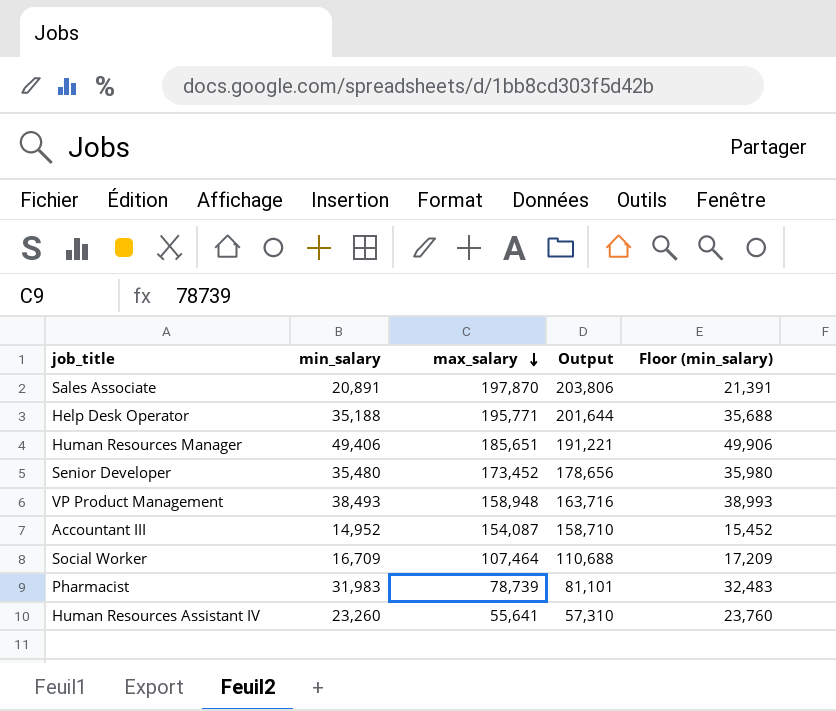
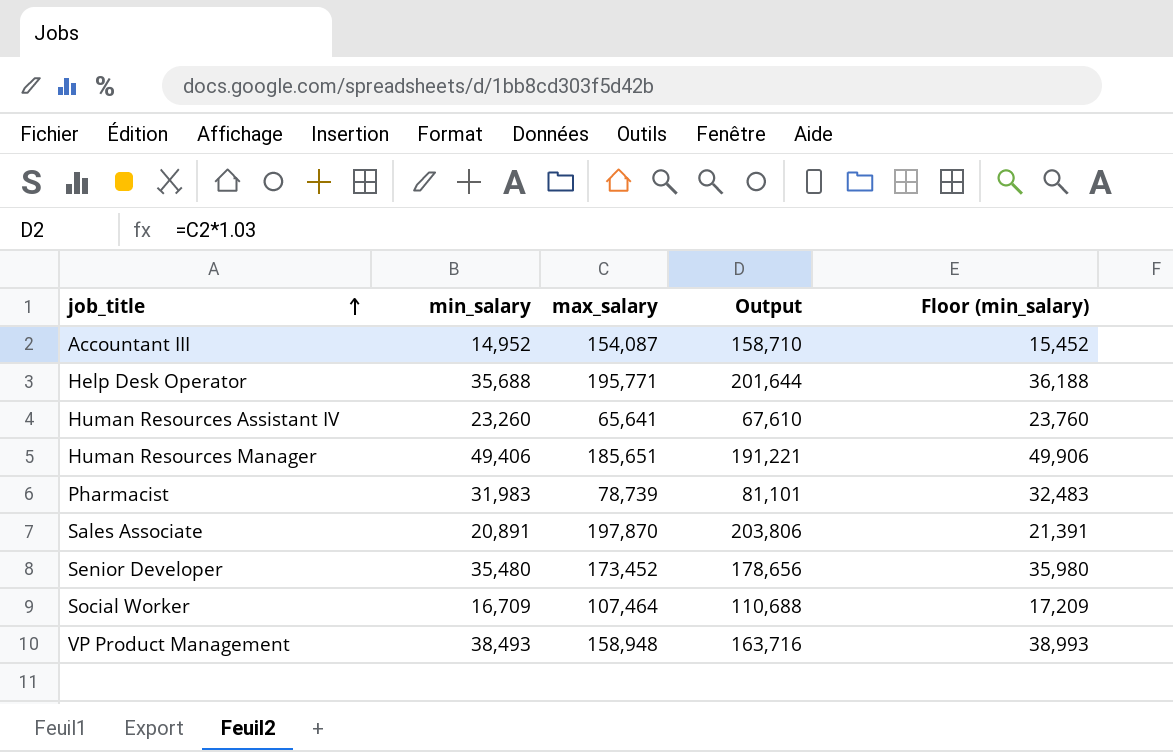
row order: max_salary descending -> job_title ascending
Help Desk Operator | min_salary: 35,188 -> 35,688
Help Desk Operator | Floor (min_salary): 35,688 -> 36,188
Human Resources Assistant IV | max_salary: 55,641 -> 65,641
Human Resources Assistant IV | Output: 57,310 -> 67,610

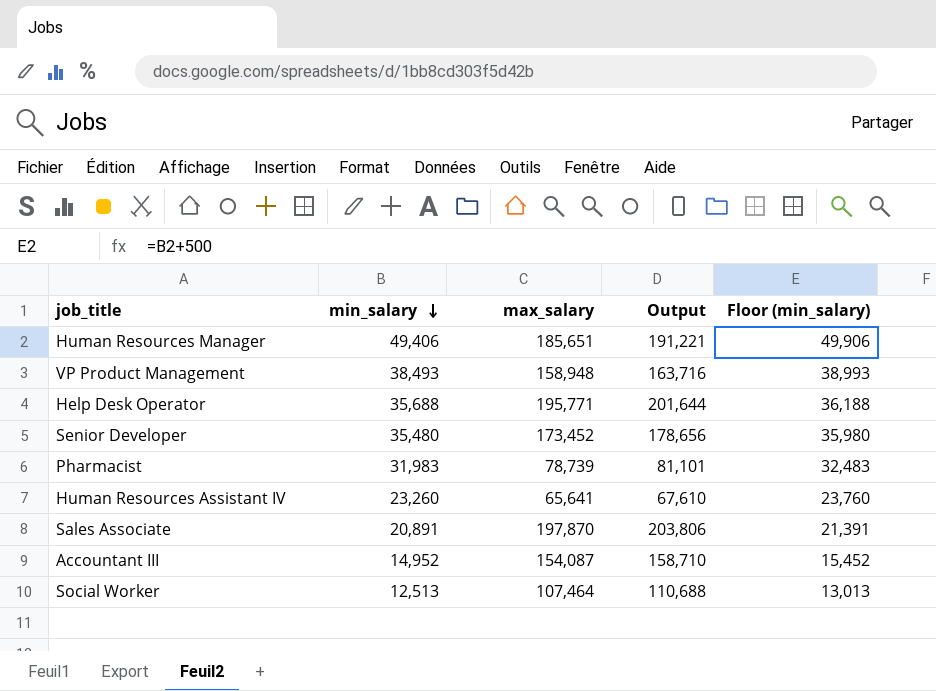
row order: job_title ascending -> min_salary descending
Social Worker | min_salary: 16,709 -> 12,513
Social Worker | Floor (min_salary): 17,209 -> 13,013

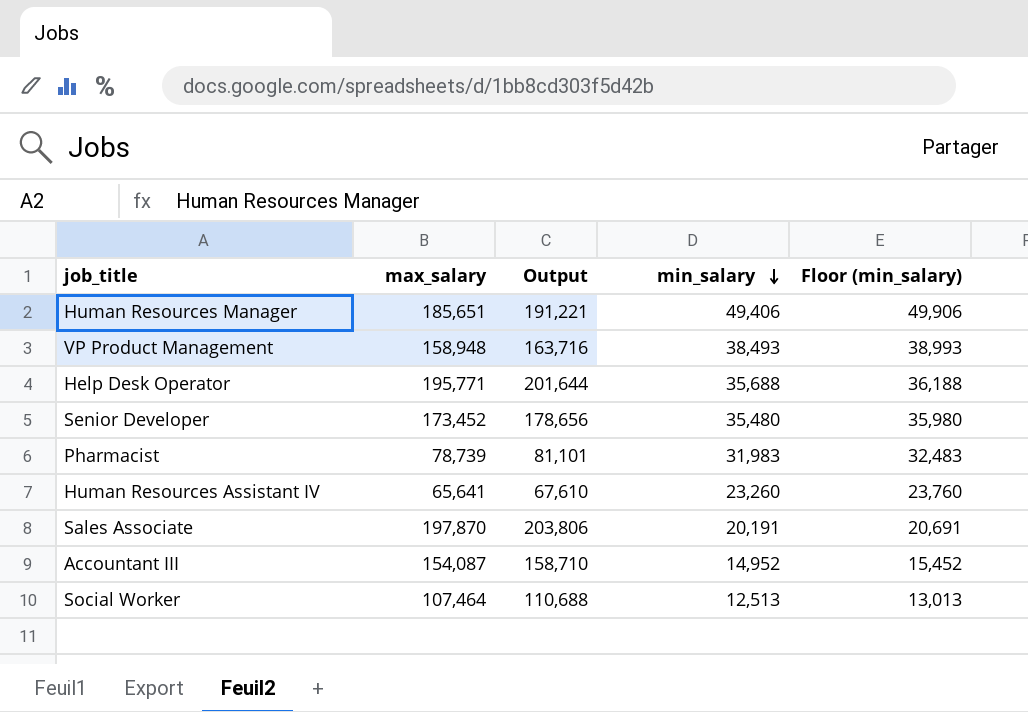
column min_salary | position: 2 -> 4
Sales Associate | min_salary: 20,891 -> 20,191
Sales Associate | Floor (min_salary): 21,391 -> 20,691

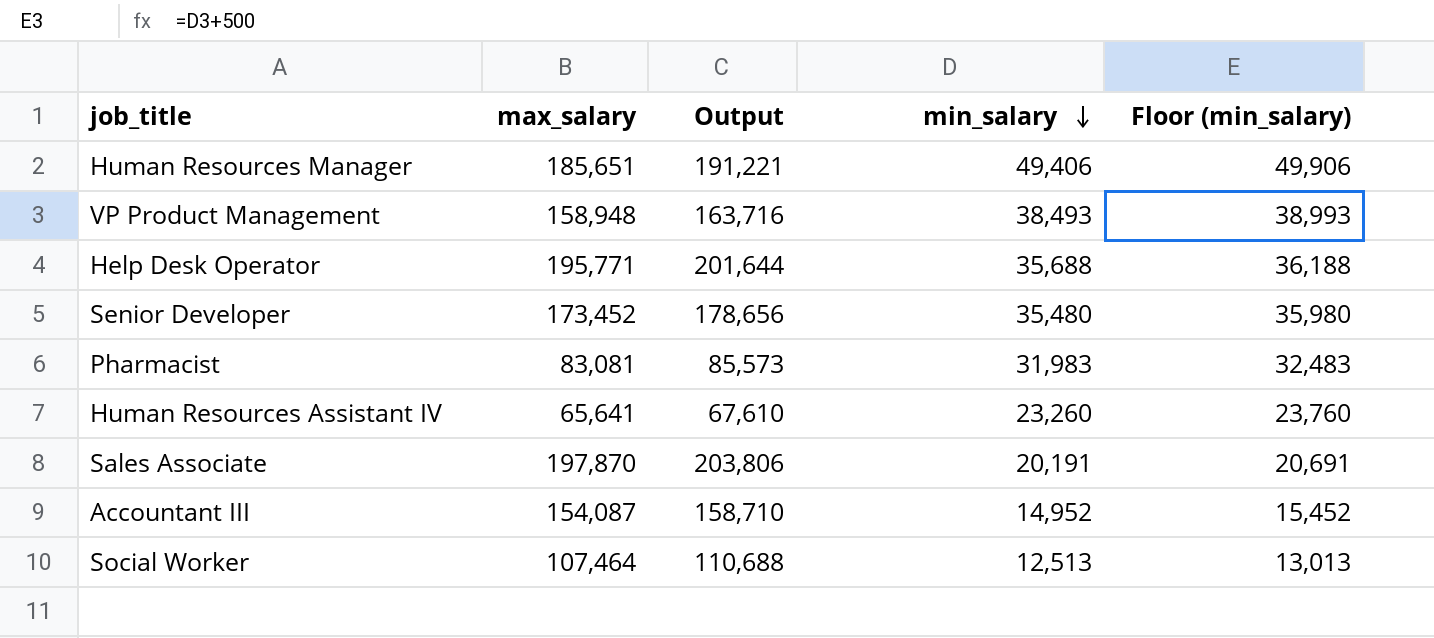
Pharmacist | max_salary: 78,739 -> 83,081
Pharmacist | Output: 81,101 -> 85,573

